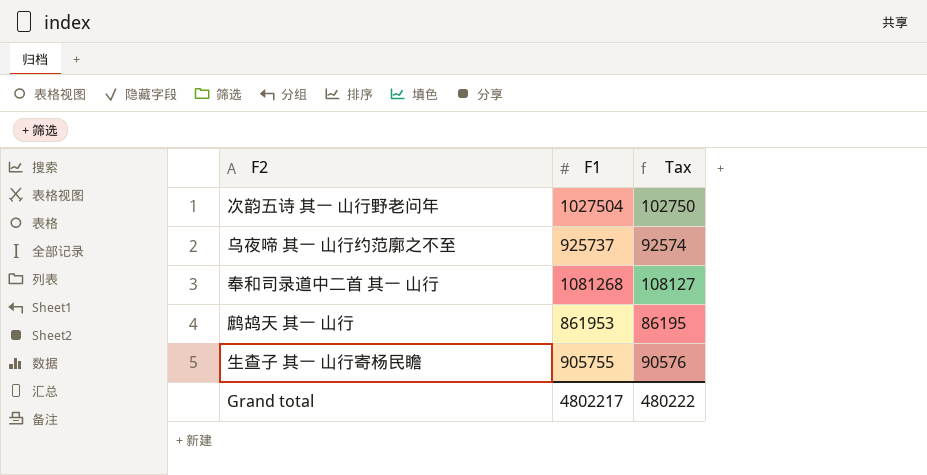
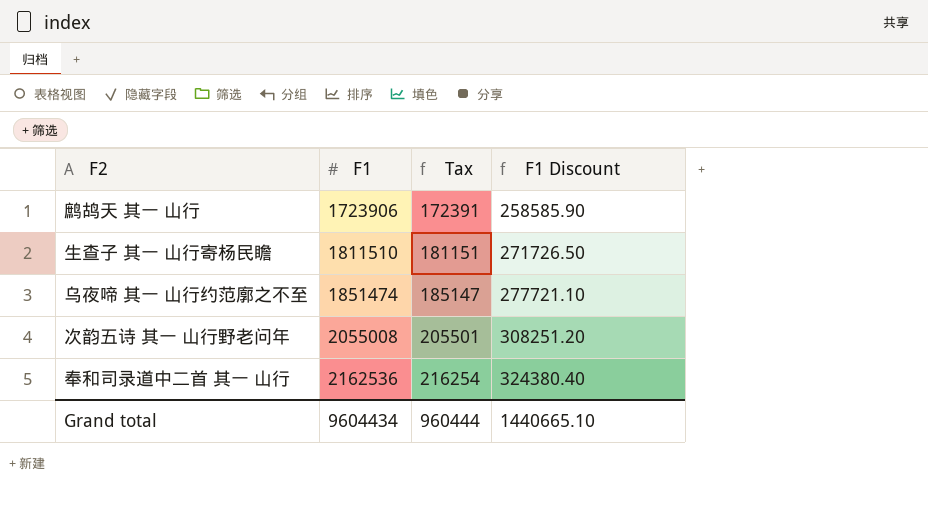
row order: none -> F1 ascending
column F1 Discount | formula: none -> [F1] * 0.15
鹧鸪天 其一 山行 | F1: 861953 -> 1723906
鹧鸪天 其一 山行 | Tax: 86195 -> 172391
生查子 其一 山行寄杨民瞻 | F1: 905755 -> 1811510
生查子 其一 山行寄杨民瞻 | Tax: 90576 -> 181151
乌夜啼 其一 山行约范廓之不至 | F1: 925737 -> 1851474
乌夜啼 其一 山行约范廓之不至 | Tax: 92574 -> 185147
次韵五诗 其一 山行野老问年 | F1: 1027504 -> 2055008
次韵五诗 其一 山行野老问年 | Tax: 102750 -> 205501
奉和司录道中二首 其一 山行 | F1: 1081268 -> 2162536
奉和司录道中二首 其一 山行 | Tax: 108127 -> 216254
Grand total | F1: 4802217 -> 9604434
Grand total | Tax: 480222 -> 960444

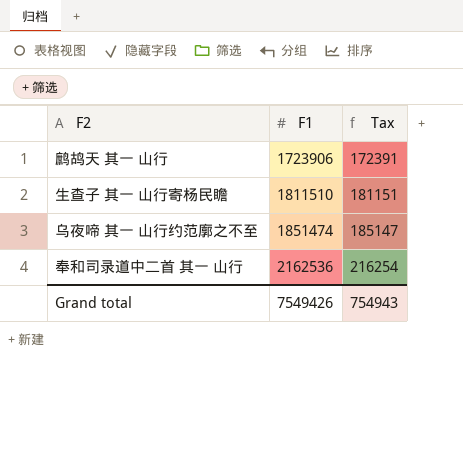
column F1 Discount | formula: [F1] * 0.15 -> none
row 次韵五诗 其一 山行野老问年: 2055008 | 205501 | 308251.20 -> none
Grand total | F1: 9604434 -> 7549426
Grand total | Tax: 960444 -> 754943

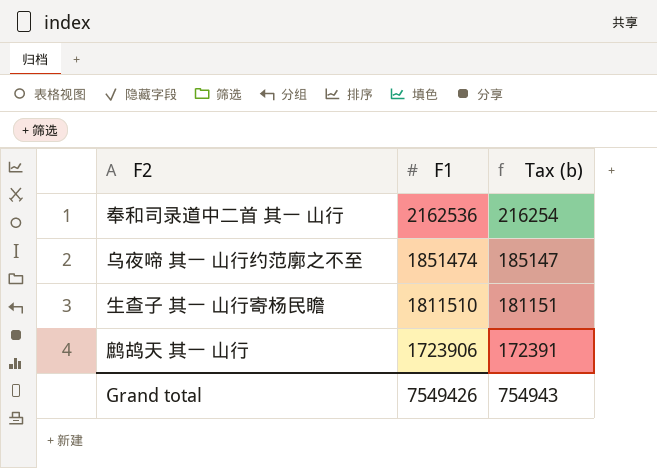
row order: F1 ascending -> F1 descending
column name: Tax -> Tax (b)

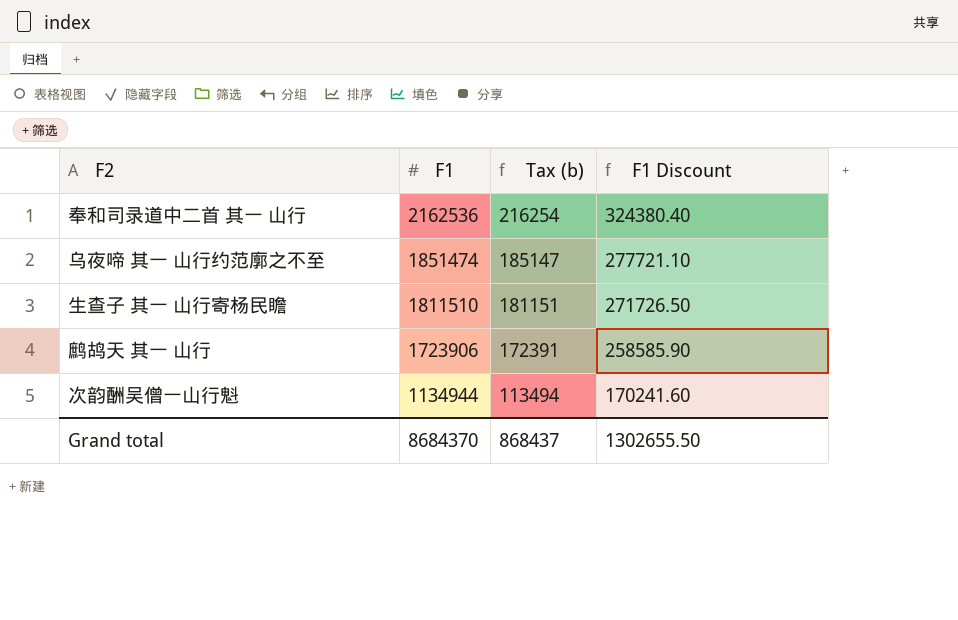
column F1 Discount | formula: none -> [F1] * 0.15
row 次韵酬吴僧一山行魁: none -> 1134944 | 113494 | 170241.60
Grand total | F1: 7549426 -> 8684370
Grand total | Tax (b): 754943 -> 868437

